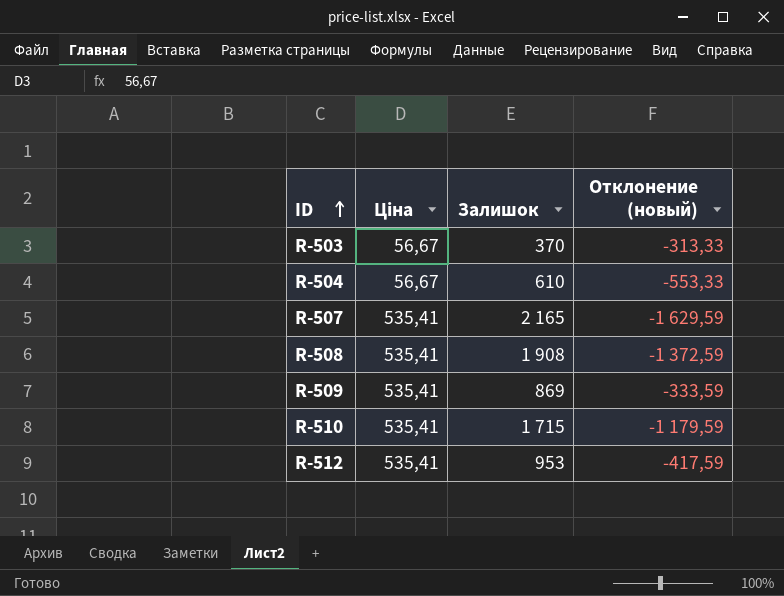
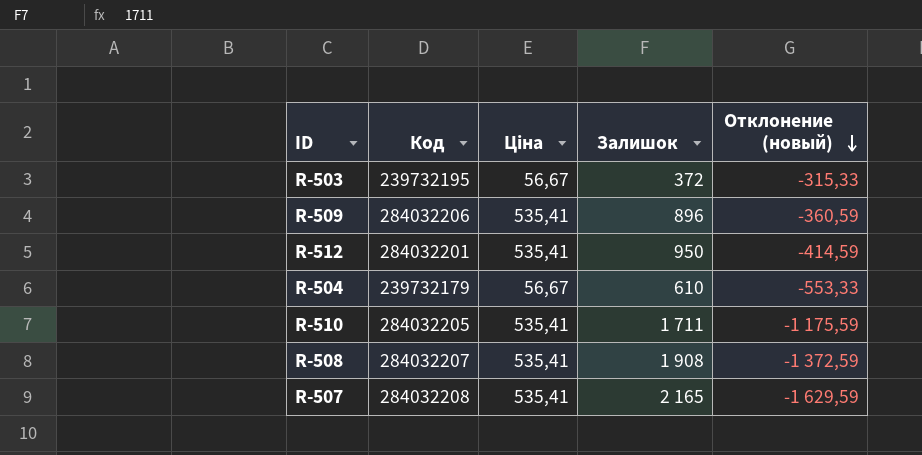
row order: ID ascending -> Отклонение (новый) descending
column Код | position: none -> 2
R-503 | Залишок: 370 -> 372
R-503 | Отклонение (новый): -313,33 -> -315,33
R-509 | Залишок: 869 -> 896
R-509 | Отклонение (новый): -333,59 -> -360,59
R-512 | Залишок: 953 -> 950
R-512 | Отклонение (новый): -417,59 -> -414,59
R-510 | Залишок: 1 715 -> 1 711
R-510 | Отклонение (новый): -1 179,59 -> -1 175,59

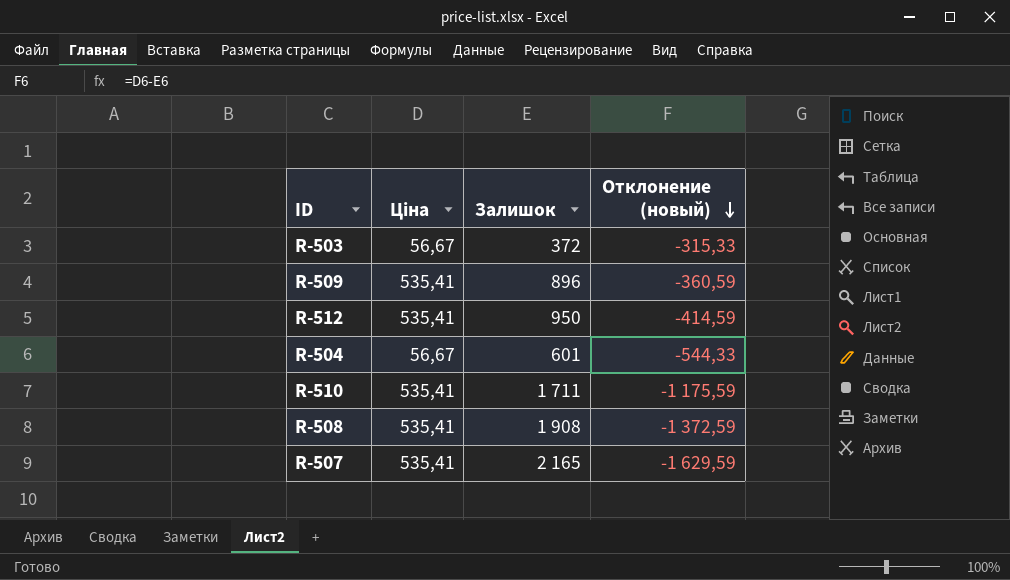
column Код | position: 2 -> none
R-504 | Залишок: 610 -> 601
R-504 | Отклонение (новый): -553,33 -> -544,33

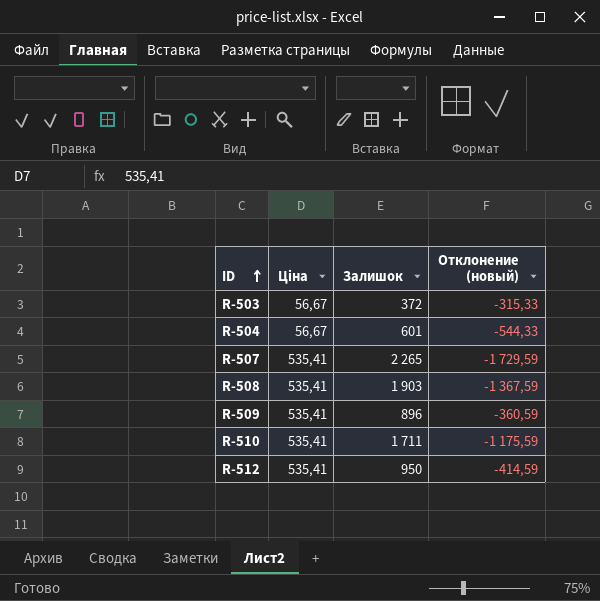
row order: Отклонение (новый) descending -> ID ascending
R-507 | Залишок: 2 165 -> 2 265
R-507 | Отклонение (новый): -1 629,59 -> -1 729,59
R-508 | Залишок: 1 908 -> 1 903
R-508 | Отклонение (новый): -1 372,59 -> -1 367,59

